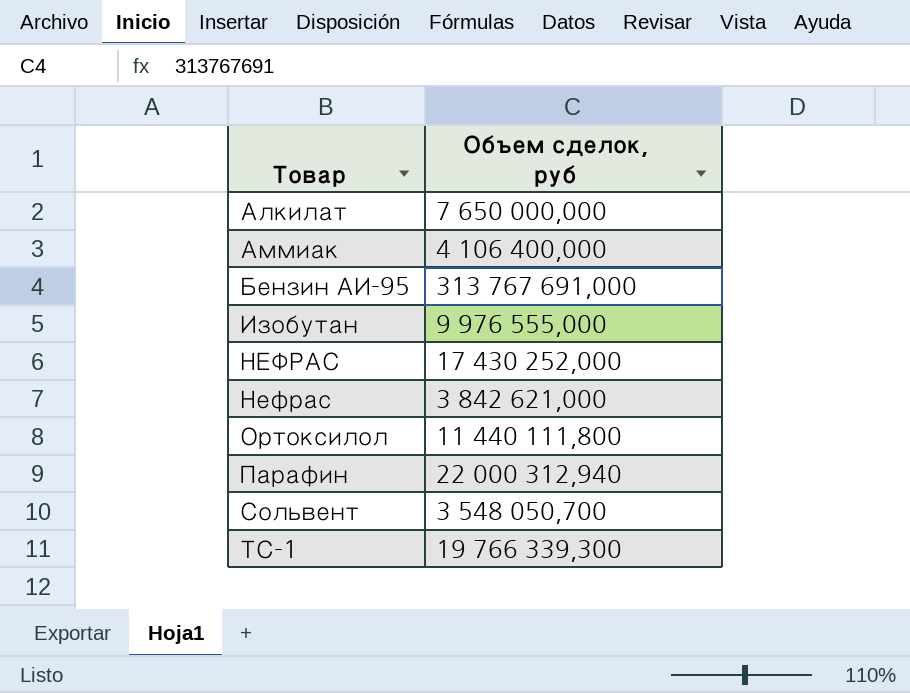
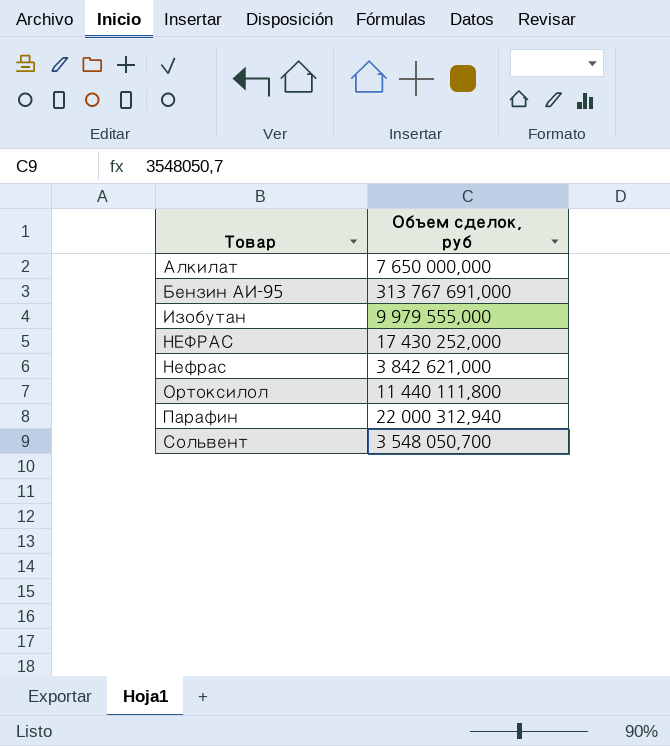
row Аммиак: 4 106 400,000 -> none
row ТС-1: 19 766 339,300 -> none
Изобутан | Объем сделок, руб: 9 976 555,000 -> 9 979 555,000

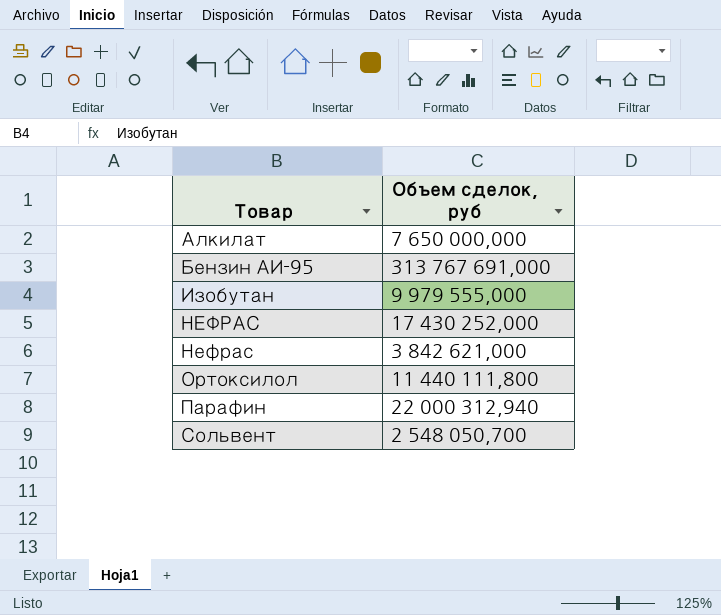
Сольвент | Объем сделок, руб: 3 548 050,700 -> 2 548 050,700

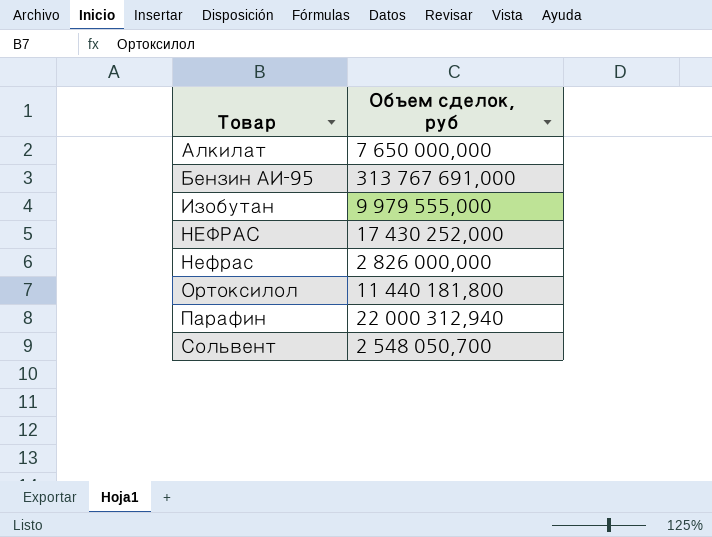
Нефрас | Объем сделок, руб: 3 842 621,000 -> 2 826 000,000
Ортоксилол | Объем сделок, руб: 11 440 111,800 -> 11 440 181,800

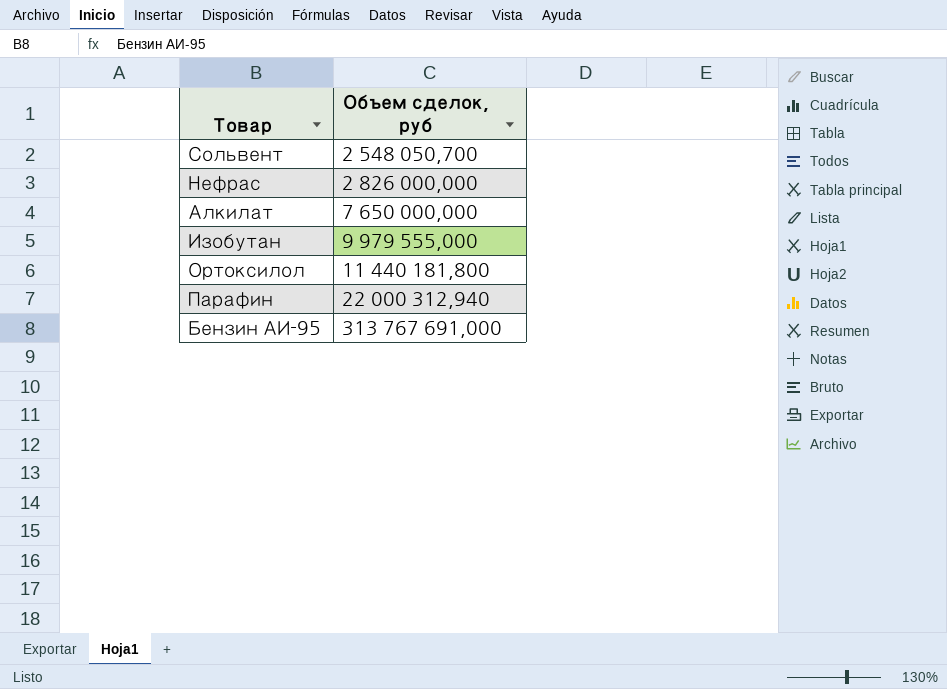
row order: Товар ascending -> Объем сделок, руб ascending
row НЕФРАС: 17 430 252,000 -> none

